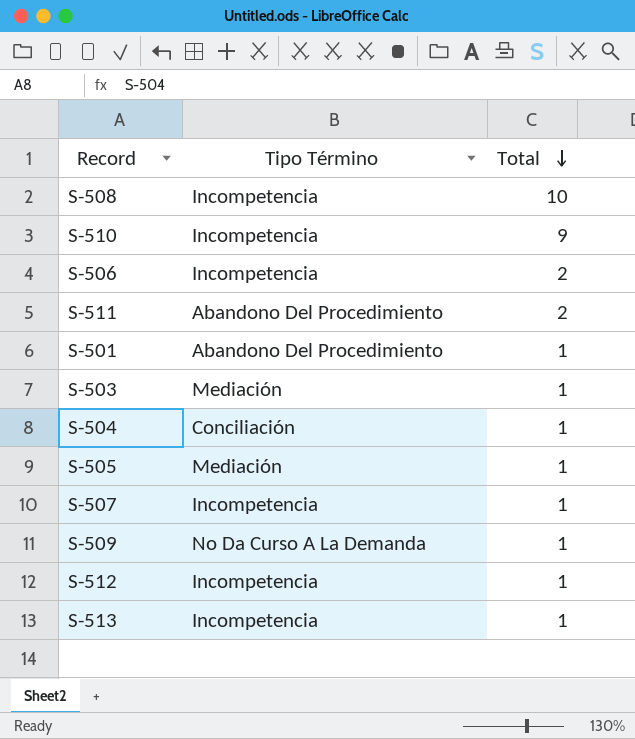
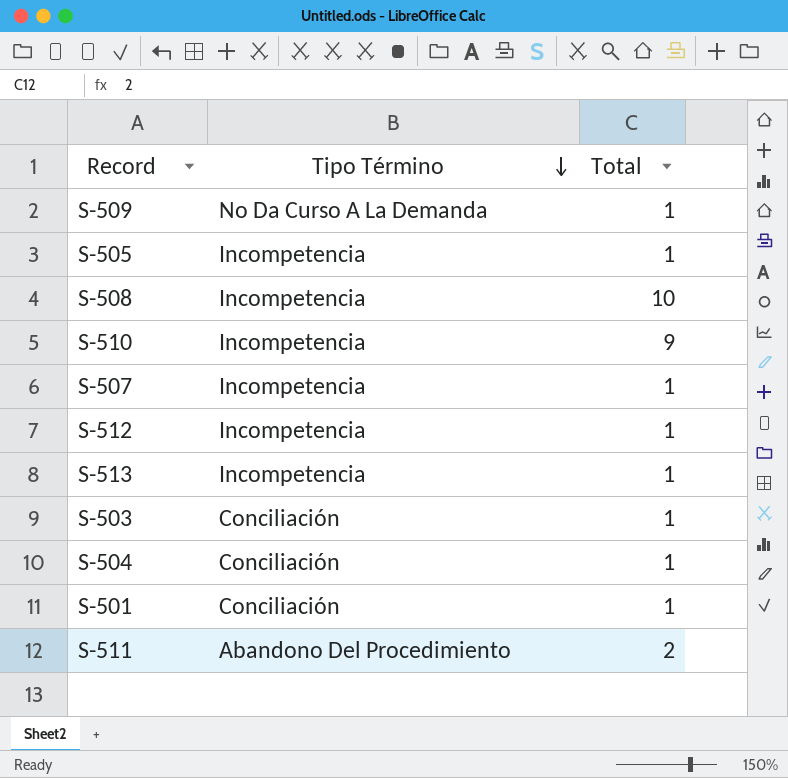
row order: Total descending -> Tipo Término descending
row S-506: Incompetencia | 2 -> none
S-505 | Tipo Término: Mediación -> Incompetencia
S-503 | Tipo Término: Mediación -> Conciliación
S-501 | Tipo Término: Abandono Del Procedimiento -> Conciliación

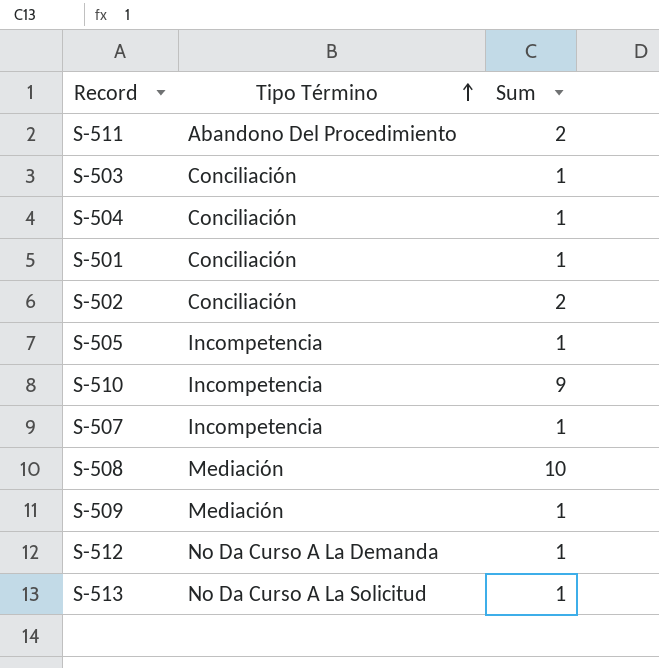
row order: Tipo Término descending -> Tipo Término ascending
column name: Total -> Sum
row S-502: none -> Conciliación | 2
S-508 | Tipo Término: Incompetencia -> Mediación
S-509 | Tipo Término: No Da Curso A La Demanda -> Mediación
S-512 | Tipo Término: Incompetencia -> No Da Curso A La Demanda
S-513 | Tipo Término: Incompetencia -> No Da Curso A La Solicitud

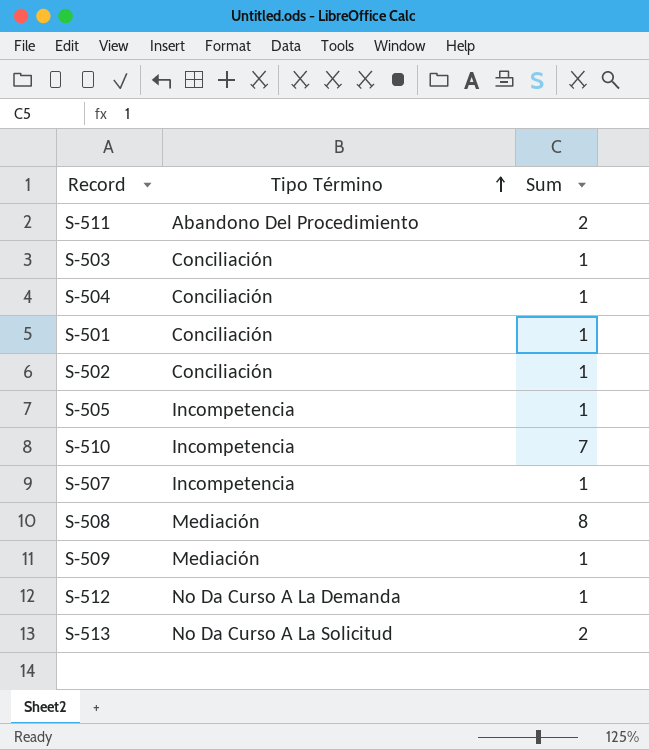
S-502 | Sum: 2 -> 1
S-510 | Sum: 9 -> 7
S-508 | Sum: 10 -> 8
S-513 | Sum: 1 -> 2

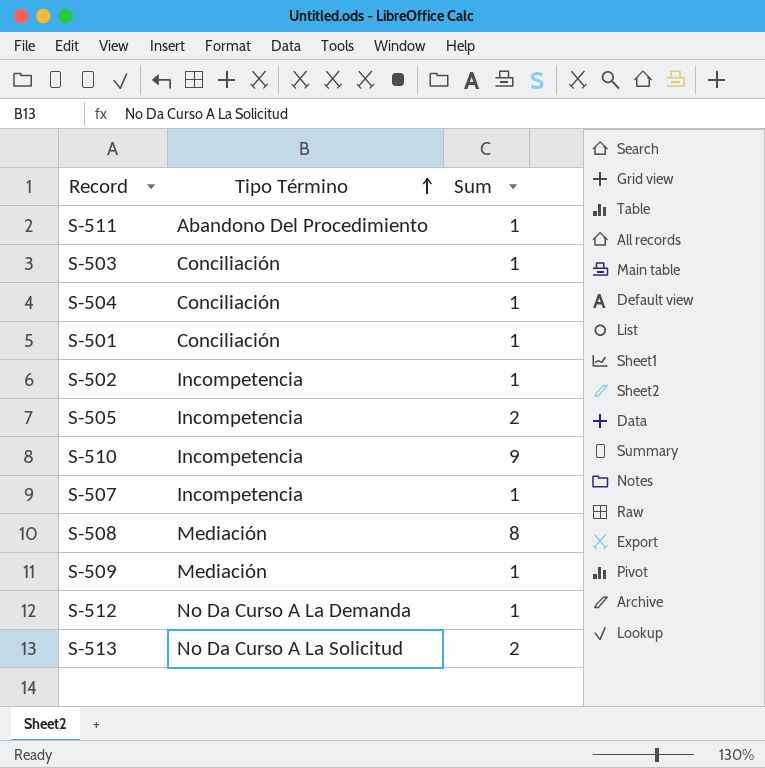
S-511 | Sum: 2 -> 1
S-502 | Tipo Término: Conciliación -> Incompetencia
S-505 | Sum: 1 -> 2
S-510 | Sum: 7 -> 9

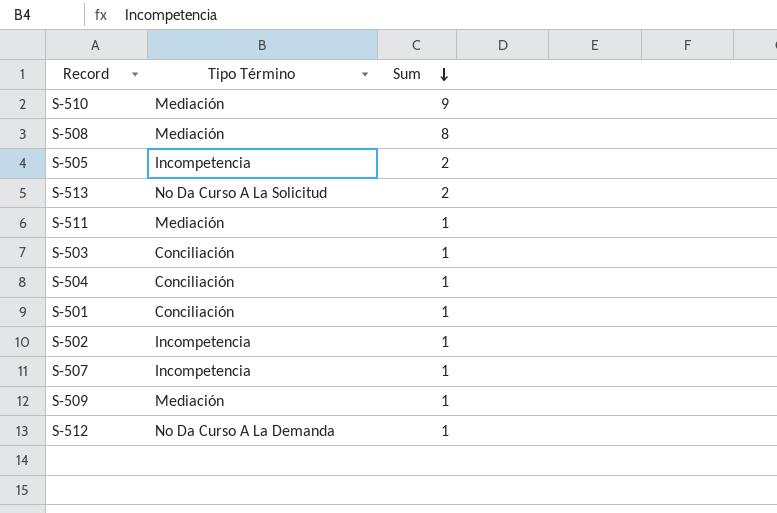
row order: Tipo Término ascending -> Sum descending
S-510 | Tipo Término: Incompetencia -> Mediación
S-511 | Tipo Término: Abandono Del Procedimiento -> Mediación

